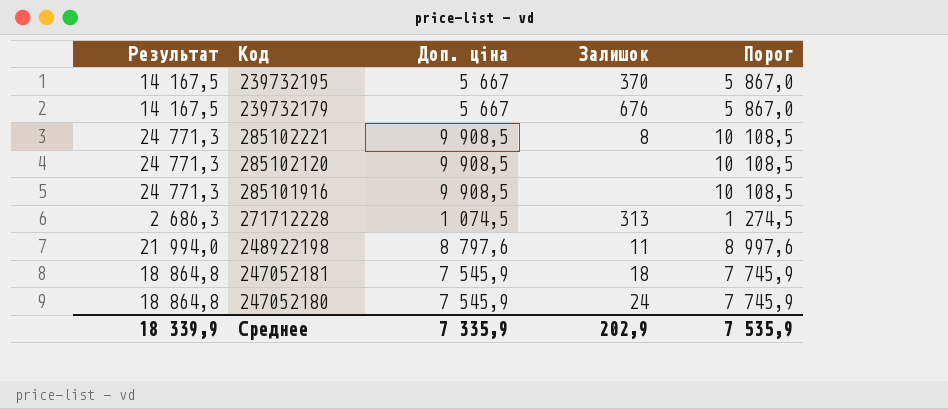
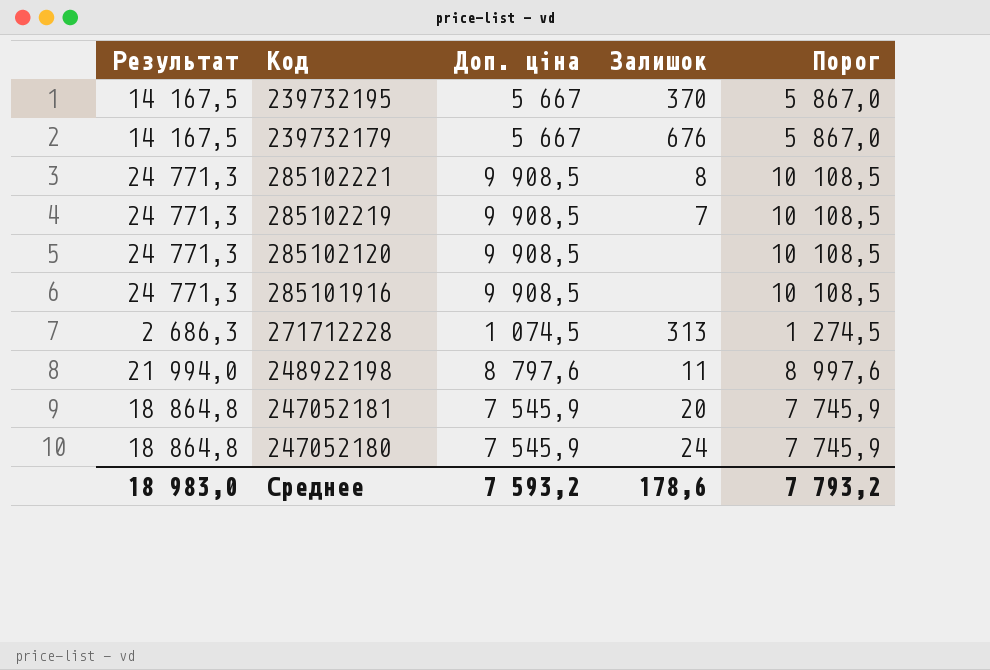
row 285102219: none -> 24 771,3 | 9 908,5 | 7 | 10 108,5
247052181 | Залишок: 18 -> 20
Среднее | Результат: 18 339,9 -> 18 983,0
Среднее | Доп. ціна: 7 335,9 -> 7 593,2
Среднее | Залишок: 202,9 -> 178,6
Среднее | Порог: 7 535,9 -> 7 793,2

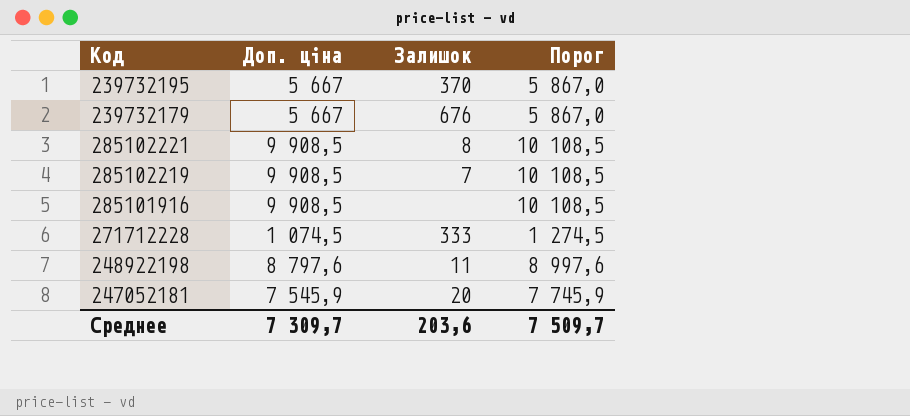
column Результат | formula: [Доп. ціна] * 2,5 -> none
row 285102120: 24 771,3 | 9 908,5 | none | 10 108,5 -> none
row 247052180: 18 864,8 | 7 545,9 | 24 | 7 745,9 -> none
271712228 | Залишок: 313 -> 333
Среднее | Доп. ціна: 7 593,2 -> 7 309,7
Среднее | Залишок: 178,6 -> 203,6
Среднее | Порог: 7 793,2 -> 7 509,7

